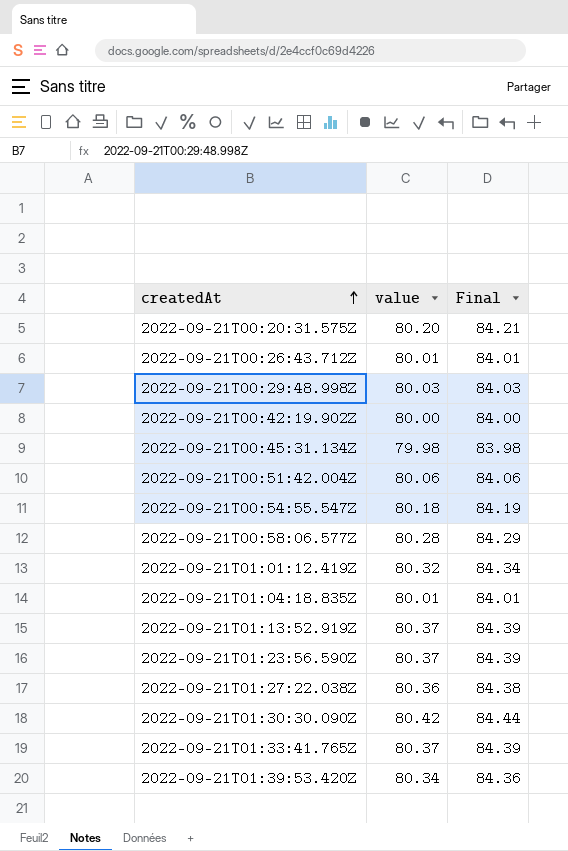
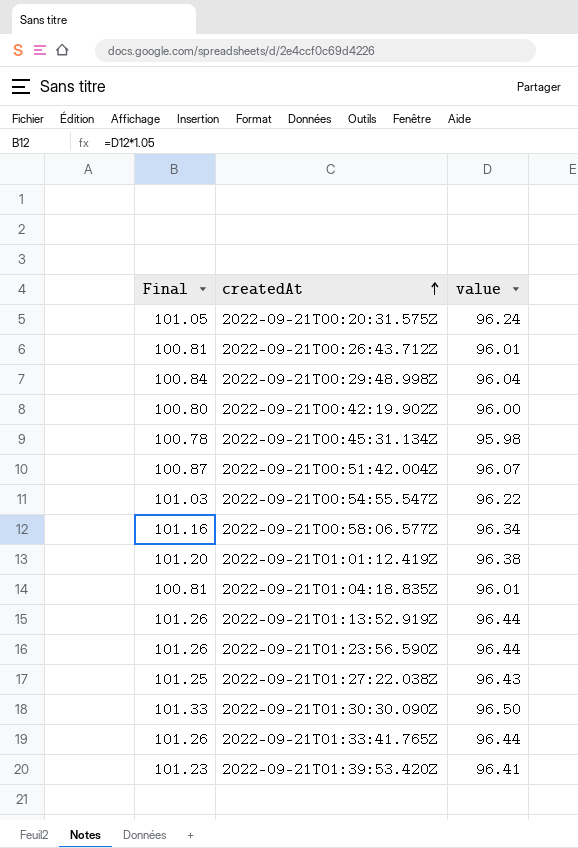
column Final | position: 3 -> 1
2022-09-21T00:20:31.575Z | Final: 84.21 -> 101.05
2022-09-21T00:20:31.575Z | value: 80.20 -> 96.24
2022-09-21T00:26:43.712Z | Final: 84.01 -> 100.81
2022-09-21T00:26:43.712Z | value: 80.01 -> 96.01
2022-09-21T00:29:48.998Z | Final: 84.03 -> 100.84
2022-09-21T00:29:48.998Z | value: 80.03 -> 96.04
2022-09-21T00:42:19.902Z | Final: 84.00 -> 100.80
2022-09-21T00:42:19.902Z | value: 80.00 -> 96.00
2022-09-21T00:45:31.134Z | Final: 83.98 -> 100.78
2022-09-21T00:45:31.134Z | value: 79.98 -> 95.98
2022-09-21T00:51:42.004Z | Final: 84.06 -> 100.87
2022-09-21T00:51:42.004Z | value: 80.06 -> 96.07
2022-09-21T00:54:55.547Z | Final: 84.19 -> 101.03
2022-09-21T00:54:55.547Z | value: 80.18 -> 96.22
2022-09-21T00:58:06.577Z | Final: 84.29 -> 101.16
2022-09-21T00:58:06.577Z | value: 80.28 -> 96.34
2022-09-21T01:01:12.419Z | Final: 84.34 -> 101.20
2022-09-21T01:01:12.419Z | value: 80.32 -> 96.38
2022-09-21T01:04:18.835Z | Final: 84.01 -> 100.81
2022-09-21T01:04:18.835Z | value: 80.01 -> 96.01
2022-09-21T01:13:52.919Z | Final: 84.39 -> 101.26
2022-09-21T01:13:52.919Z | value: 80.37 -> 96.44
2022-09-21T01:23:56.590Z | Final: 84.39 -> 101.26
2022-09-21T01:23:56.590Z | value: 80.37 -> 96.44
2022-09-21T01:27:22.038Z | Final: 84.38 -> 101.25
2022-09-21T01:27:22.038Z | value: 80.36 -> 96.43
2022-09-21T01:30:30.090Z | Final: 84.44 -> 101.33
2022-09-21T01:30:30.090Z | value: 80.42 -> 96.50
2022-09-21T01:33:41.765Z | Final: 84.39 -> 101.26
2022-09-21T01:33:41.765Z | value: 80.37 -> 96.44
2022-09-21T01:39:53.420Z | Final: 84.36 -> 101.23
2022-09-21T01:39:53.420Z | value: 80.34 -> 96.41

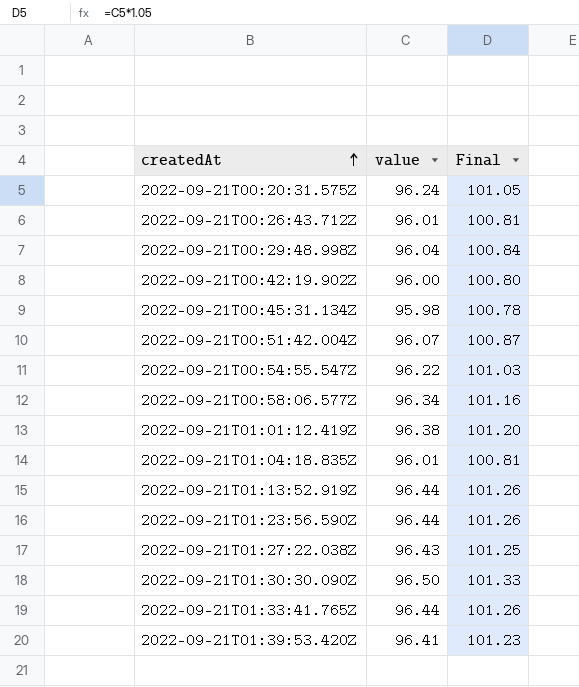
column Final | position: 1 -> 3

